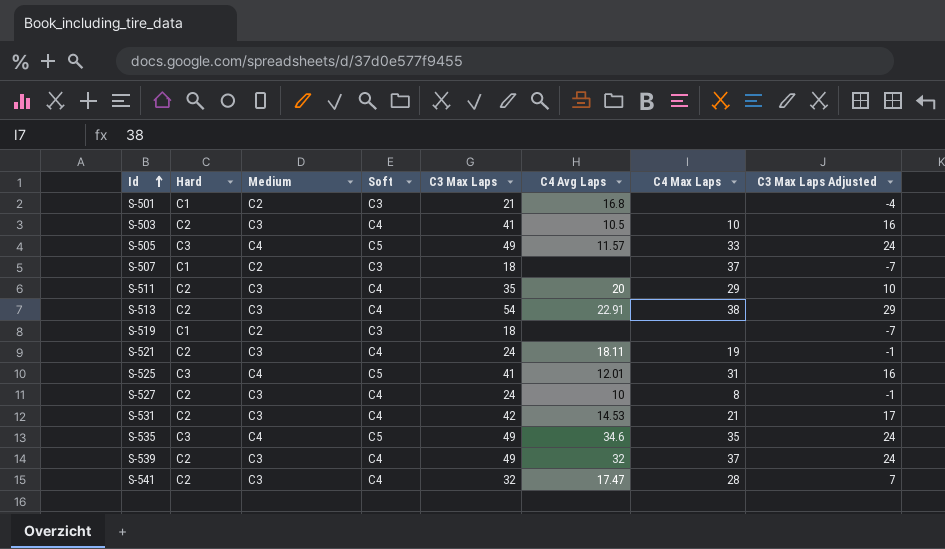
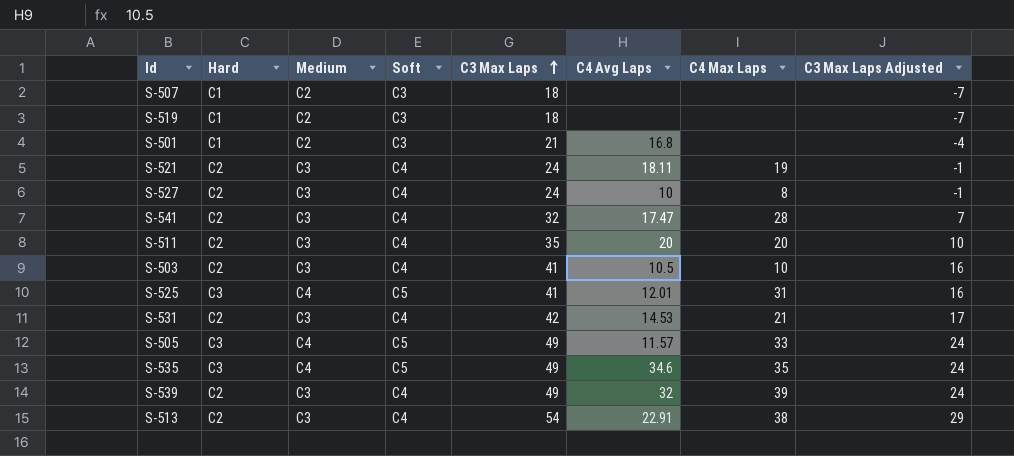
row order: Id ascending -> C3 Max Laps ascending
S-507 | C4 Max Laps: 37 -> none
S-511 | C4 Max Laps: 29 -> 20
S-539 | C4 Max Laps: 37 -> 39

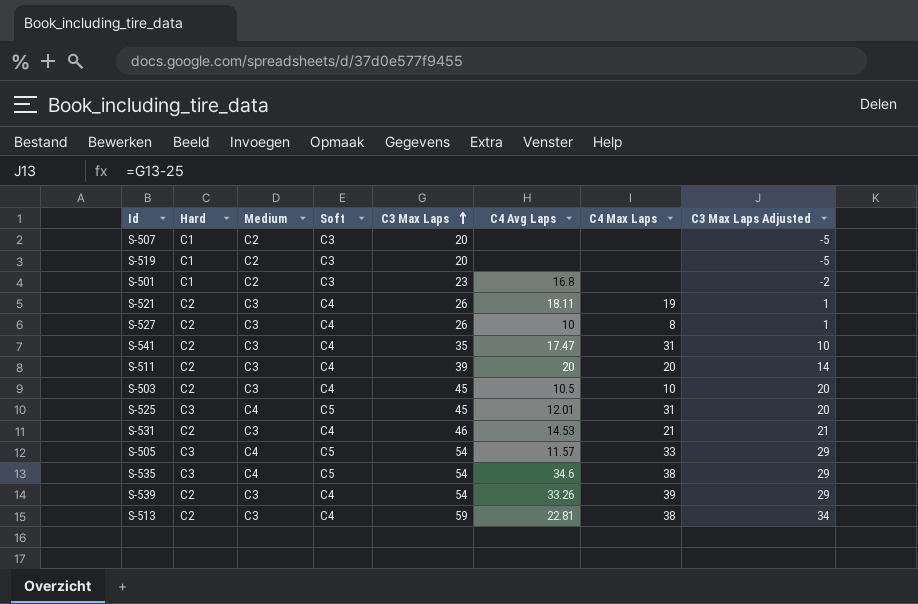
S-507 | C3 Max Laps: 18 -> 20
S-507 | C3 Max Laps Adjusted: -7 -> -5
S-519 | C3 Max Laps: 18 -> 20
S-519 | C3 Max Laps Adjusted: -7 -> -5
S-501 | C3 Max Laps: 21 -> 23
S-501 | C3 Max Laps Adjusted: -4 -> -2
S-521 | C3 Max Laps: 24 -> 26
S-521 | C3 Max Laps Adjusted: -1 -> 1
S-527 | C3 Max Laps: 24 -> 26
S-527 | C3 Max Laps Adjusted: -1 -> 1
S-541 | C3 Max Laps: 32 -> 35
S-541 | C4 Max Laps: 28 -> 31
S-541 | C3 Max Laps Adjusted: 7 -> 10
S-511 | C3 Max Laps: 35 -> 39
S-511 | C3 Max Laps Adjusted: 10 -> 14
S-503 | C3 Max Laps: 41 -> 45
S-503 | C3 Max Laps Adjusted: 16 -> 20
S-525 | C3 Max Laps: 41 -> 45
S-525 | C3 Max Laps Adjusted: 16 -> 20
S-531 | C3 Max Laps: 42 -> 46
S-531 | C3 Max Laps Adjusted: 17 -> 21
S-505 | C3 Max Laps: 49 -> 54
S-505 | C3 Max Laps Adjusted: 24 -> 29
S-535 | C3 Max Laps: 49 -> 54
S-535 | C4 Max Laps: 35 -> 38
S-535 | C3 Max Laps Adjusted: 24 -> 29
S-539 | C3 Max Laps: 49 -> 54
S-539 | C4 Avg Laps: 32 -> 33.26
S-539 | C3 Max Laps Adjusted: 24 -> 29
S-513 | C3 Max Laps: 54 -> 59
S-513 | C4 Avg Laps: 22.91 -> 22.81
S-513 | C3 Max Laps Adjusted: 29 -> 34

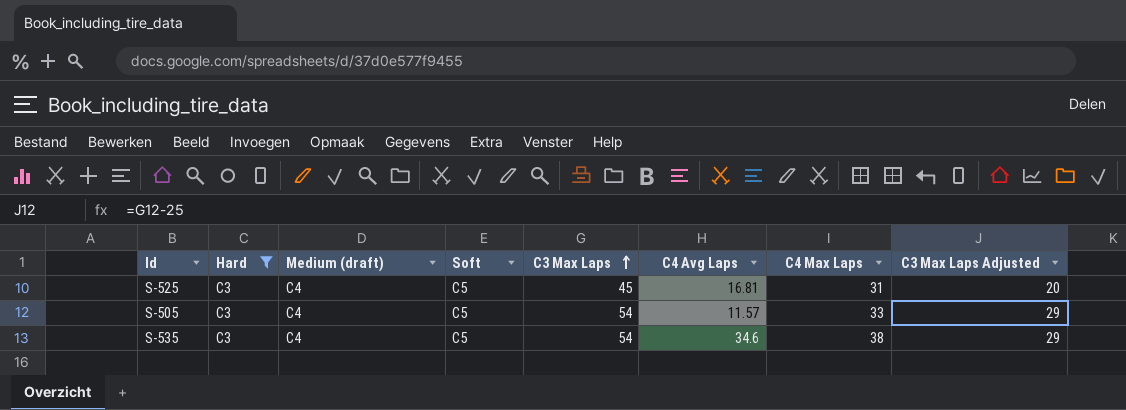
filter: none -> Hard = C3
column name: Medium -> Medium (draft)
S-525 | C4 Avg Laps: 12.01 -> 16.81

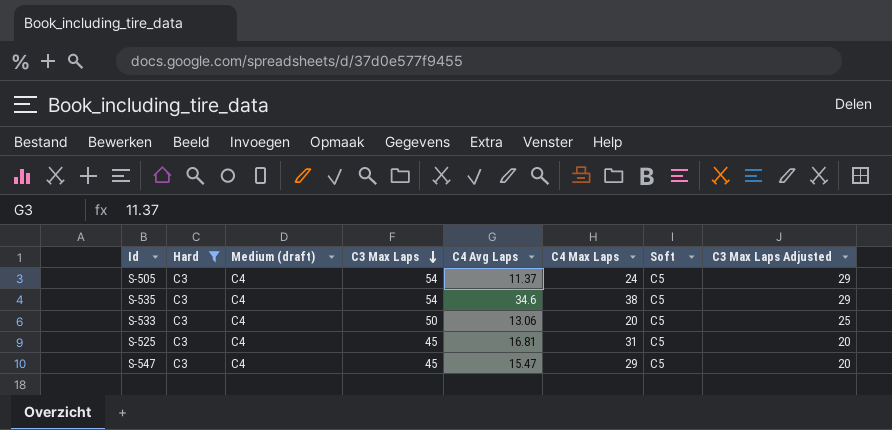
row order: C3 Max Laps ascending -> C3 Max Laps descending
column Soft | position: 4 -> 7
S-505 | C4 Avg Laps: 11.57 -> 11.37
S-505 | C4 Max Laps: 33 -> 24
row S-533: none -> C3 | C4 | 50 | 13.06 | 20 | C5 | 25
row S-547: none -> C3 | C4 | 45 | 15.47 | 29 | C5 | 20

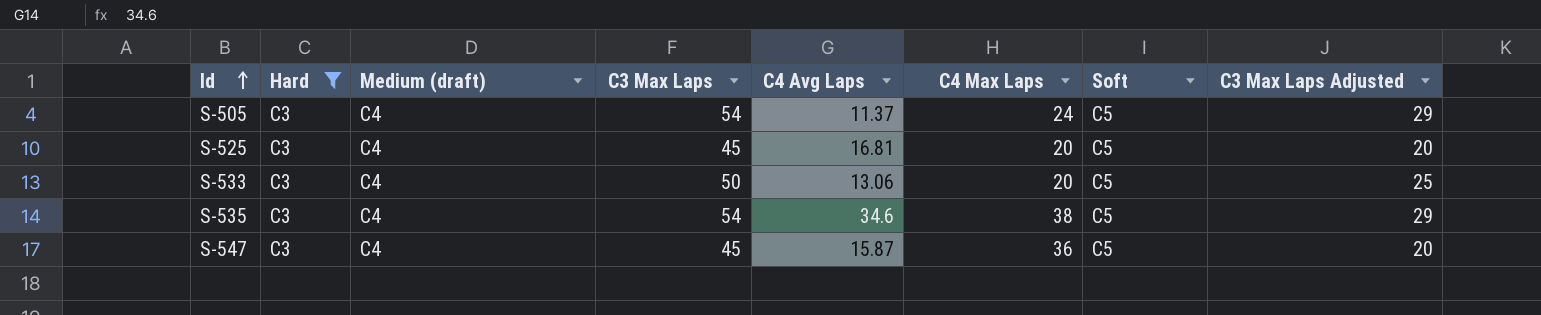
row order: C3 Max Laps descending -> Id ascending
S-525 | C4 Max Laps: 31 -> 20
S-547 | C4 Avg Laps: 15.47 -> 15.87
S-547 | C4 Max Laps: 29 -> 36

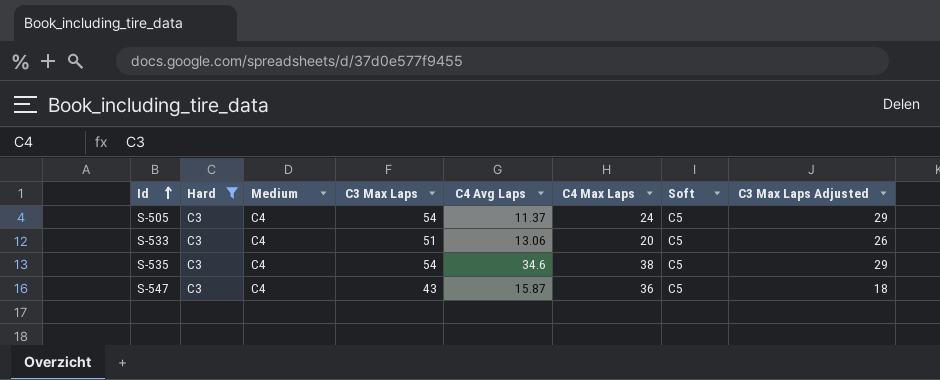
column name: Medium (draft) -> Medium
row S-525: C3 | C4 | 45 | 16.81 | 20 | C5 | 20 -> none
S-533 | C3 Max Laps: 50 -> 51
S-533 | C3 Max Laps Adjusted: 25 -> 26
S-547 | C3 Max Laps: 45 -> 43
S-547 | C3 Max Laps Adjusted: 20 -> 18

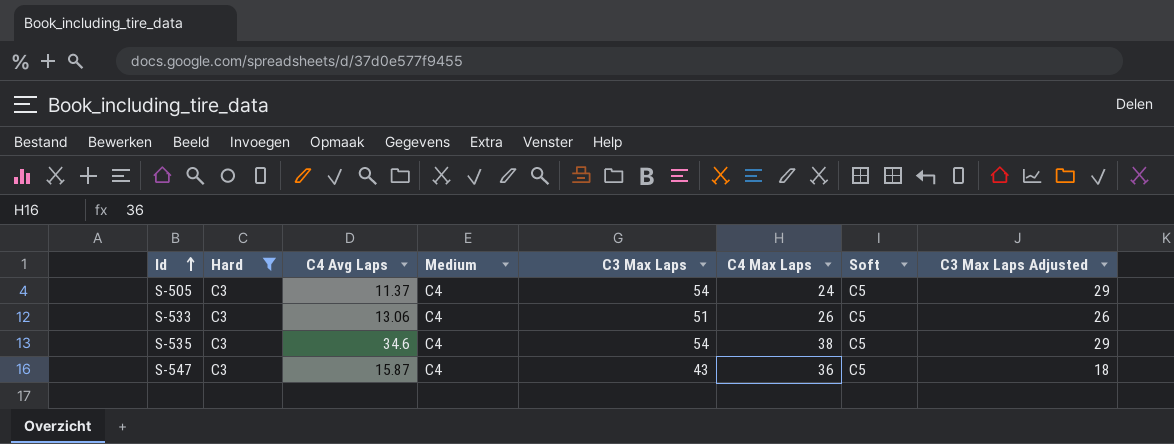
column C4 Avg Laps | position: 5 -> 3
S-533 | C4 Max Laps: 20 -> 26

